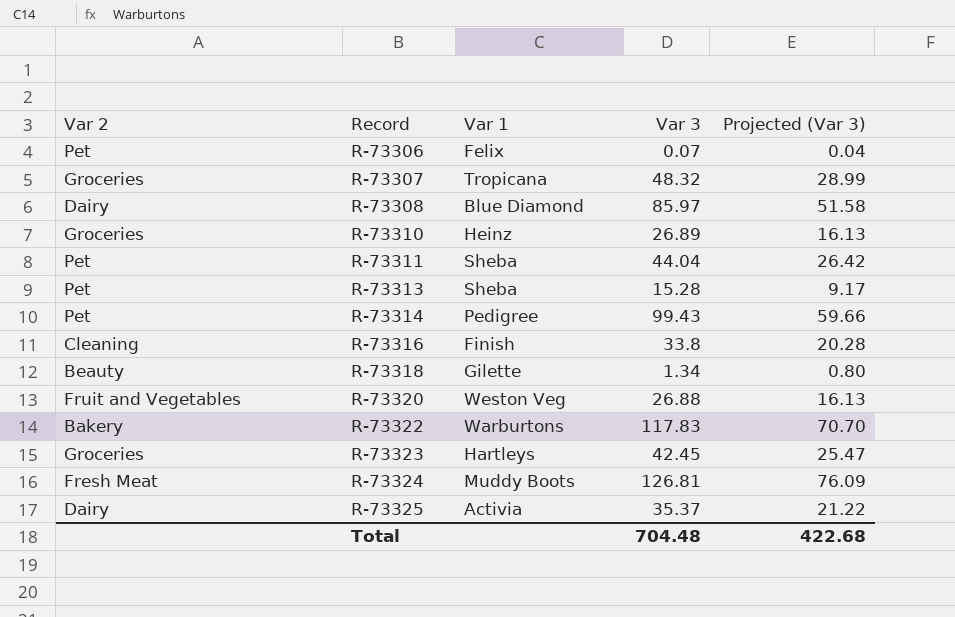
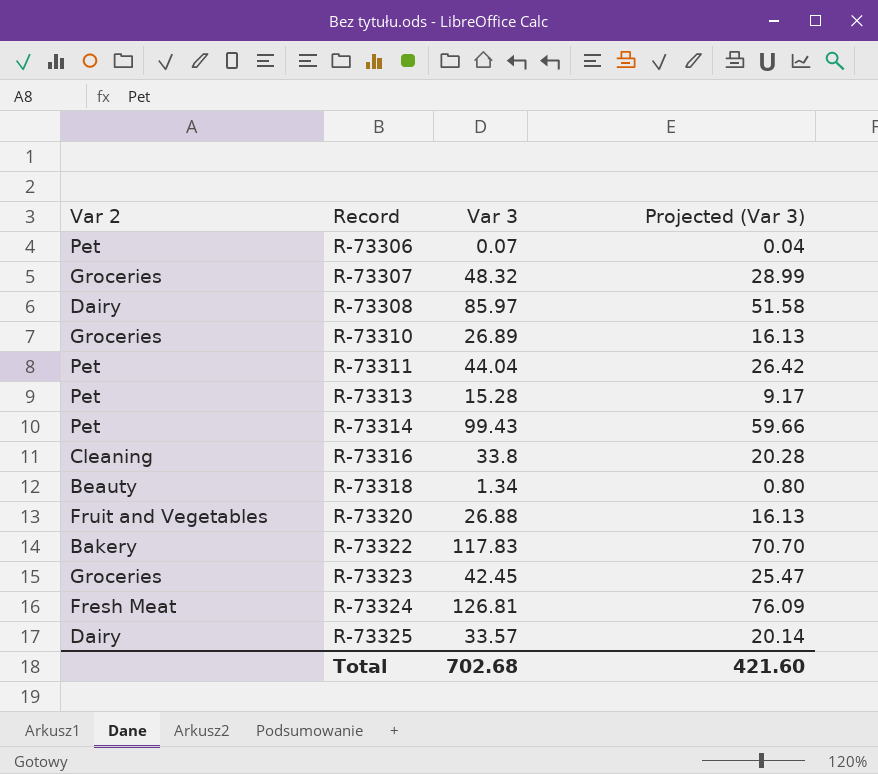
column Var 1 | position: 3 -> none
R-73325 | Var 3: 35.37 -> 33.57
R-73325 | Projected (Var 3): 21.22 -> 20.14
Total | Var 3: 704.48 -> 702.68
Total | Projected (Var 3): 422.68 -> 421.60

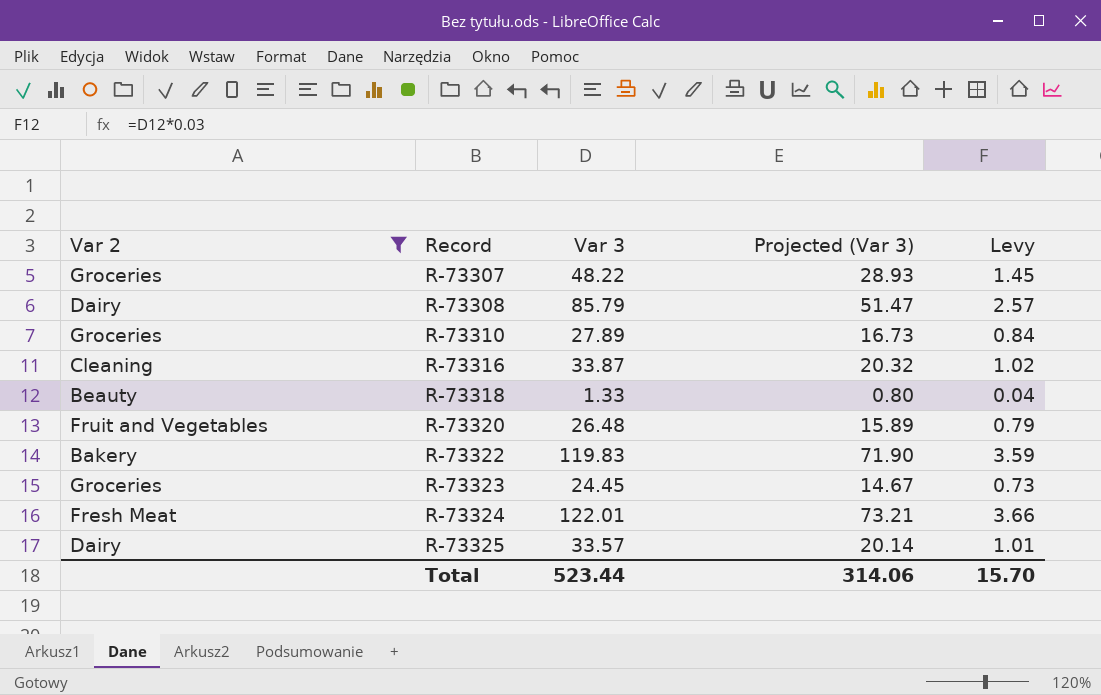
filter: none -> Var 2 != Pet
column Levy | formula: none -> [Var 3] * 0.03
R-73307 | Var 3: 48.32 -> 48.22
R-73307 | Projected (Var 3): 28.99 -> 28.93
R-73308 | Var 3: 85.97 -> 85.79
R-73308 | Projected (Var 3): 51.58 -> 51.47
R-73310 | Var 3: 26.89 -> 27.89
R-73310 | Projected (Var 3): 16.13 -> 16.73
R-73316 | Var 3: 33.8 -> 33.87
R-73316 | Projected (Var 3): 20.28 -> 20.32
R-73318 | Var 3: 1.34 -> 1.33
R-73320 | Var 3: 26.88 -> 26.48
R-73320 | Projected (Var 3): 16.13 -> 15.89
R-73322 | Var 3: 117.83 -> 119.83
R-73322 | Projected (Var 3): 70.70 -> 71.90
R-73323 | Var 3: 42.45 -> 24.45
R-73323 | Projected (Var 3): 25.47 -> 14.67
R-73324 | Var 3: 126.81 -> 122.01
R-73324 | Projected (Var 3): 76.09 -> 73.21
Total | Var 3: 702.68 -> 523.44
Total | Projected (Var 3): 421.60 -> 314.06

